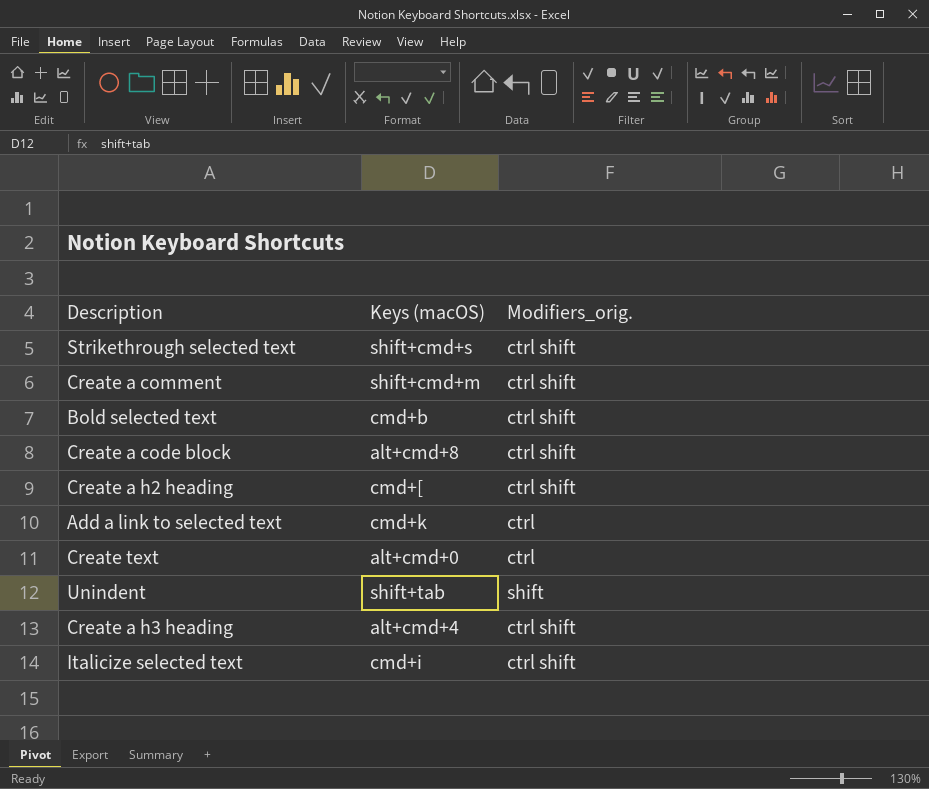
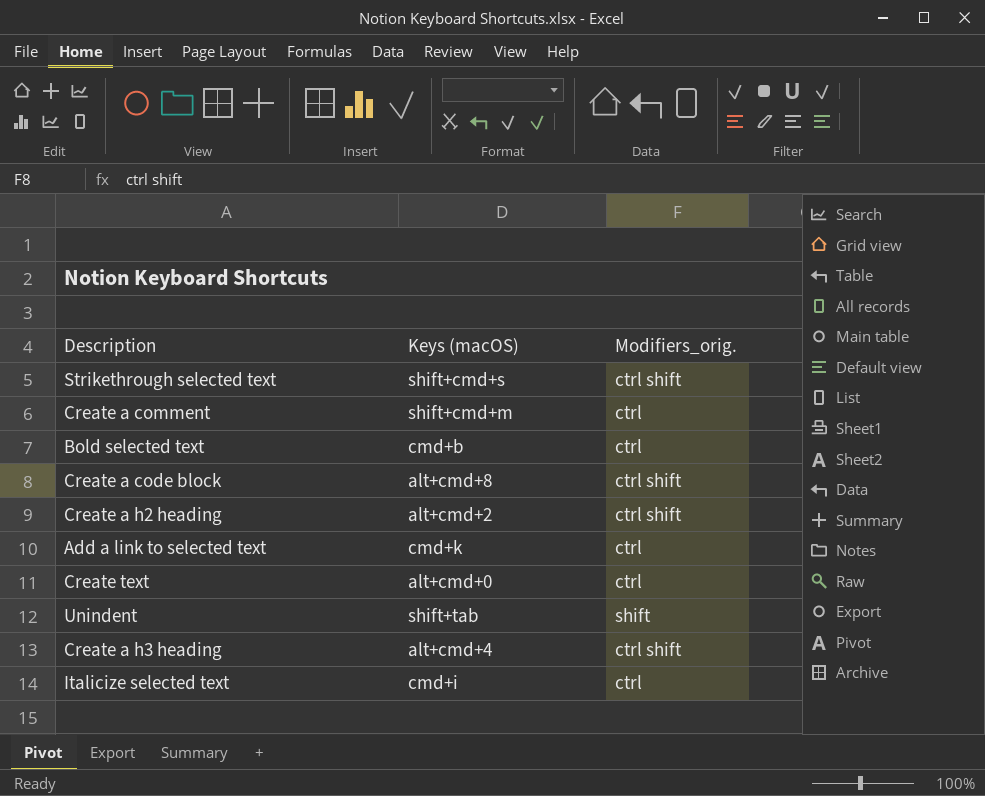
Create a comment | Modifiers_orig.: ctrl shift -> ctrl
Bold selected text | Modifiers_orig.: ctrl shift -> ctrl
Create a h2 heading | Keys (macOS): cmd+[ -> alt+cmd+2
Italicize selected text | Modifiers_orig.: ctrl shift -> ctrl

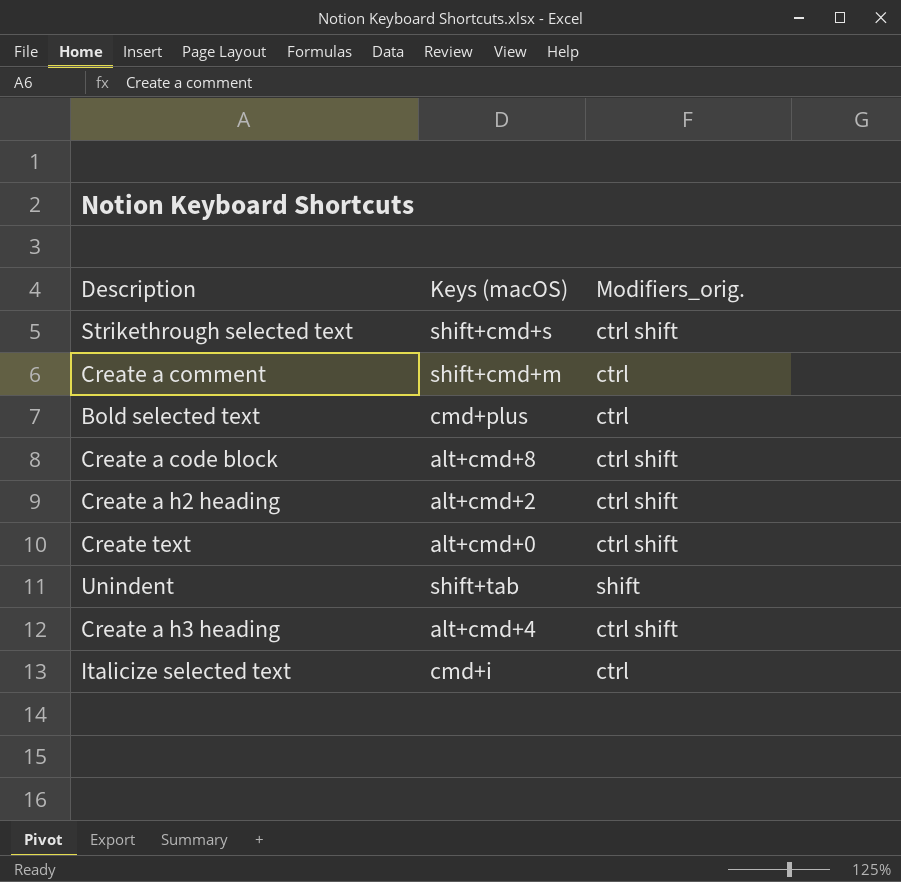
row Add a link to selected text: cmd+k | ctrl -> none
Bold selected text | Keys (macOS): cmd+b -> cmd+plus
Create text | Modifiers_orig.: ctrl -> ctrl shift

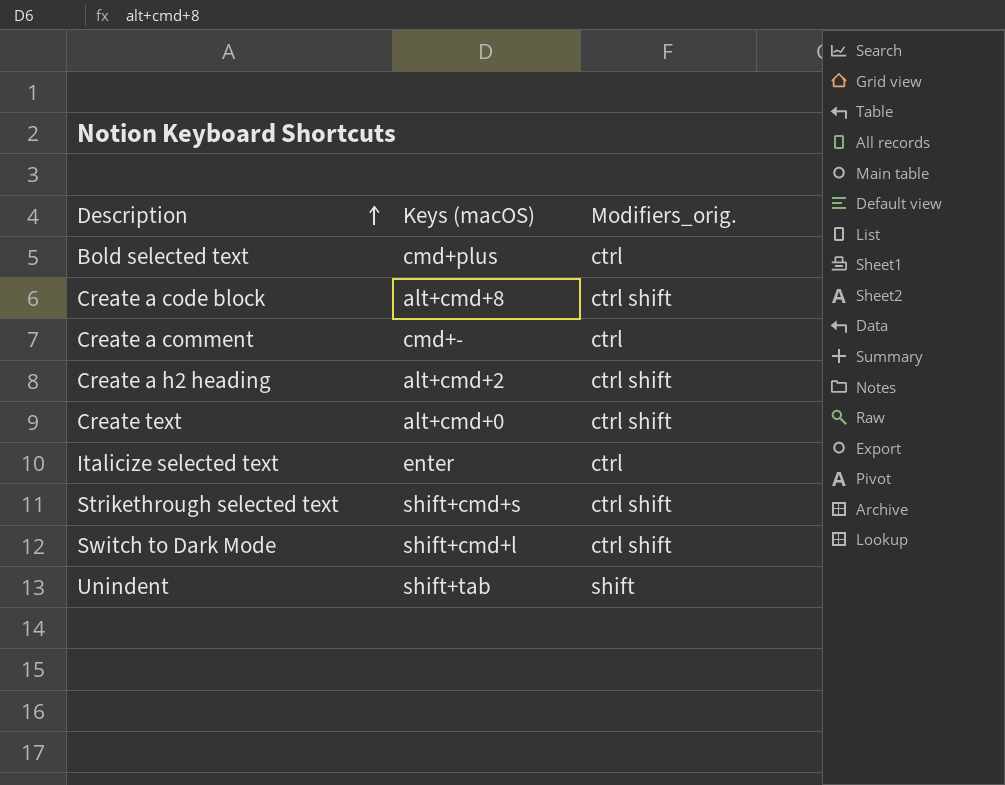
row order: none -> Description ascending
row Create a h3 heading: alt+cmd+4 | ctrl shift -> none
Create a comment | Keys (macOS): shift+cmd+m -> cmd+-
Italicize selected text | Keys (macOS): cmd+i -> enter
row Switch to Dark Mode: none -> shift+cmd+l | ctrl shift

